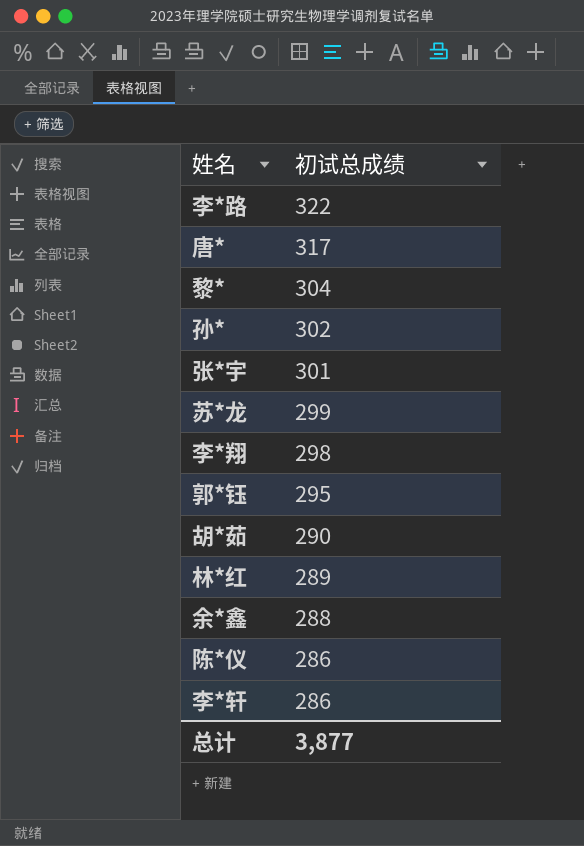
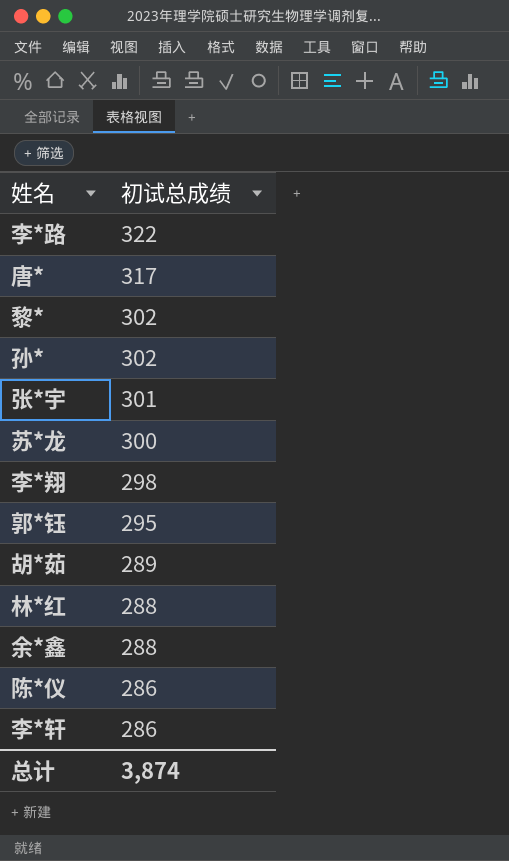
黎* | 初试总成绩: 304 -> 302
苏*龙 | 初试总成绩: 299 -> 300
胡*茹 | 初试总成绩: 290 -> 289
林*红 | 初试总成绩: 289 -> 288
总计 | 初试总成绩: 3,877 -> 3,874

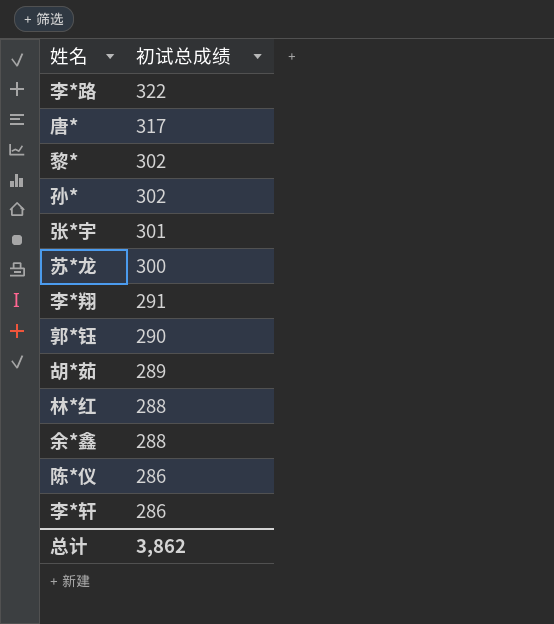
李*翔 | 初试总成绩: 298 -> 291
郭*钰 | 初试总成绩: 295 -> 290
总计 | 初试总成绩: 3,874 -> 3,862

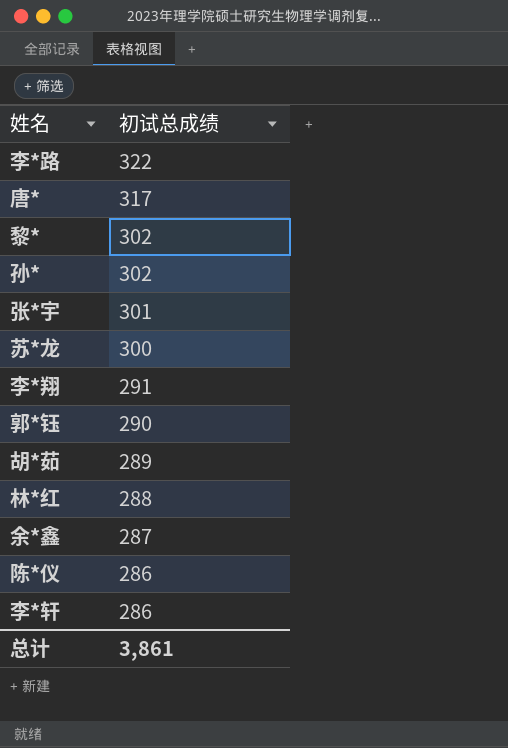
余*鑫 | 初试总成绩: 288 -> 287
总计 | 初试总成绩: 3,862 -> 3,861

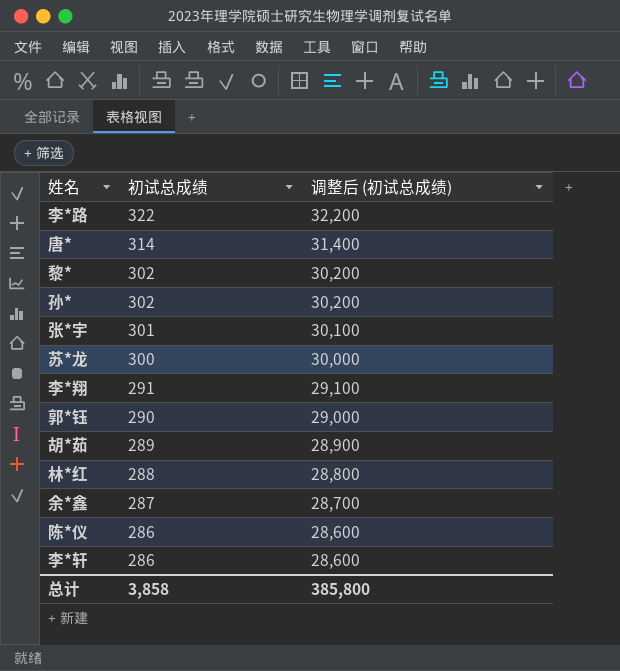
column 调整后 (初试总成绩) | formula: none -> [初试总成绩] * 100
唐* | 初试总成绩: 317 -> 314
总计 | 初试总成绩: 3,861 -> 3,858

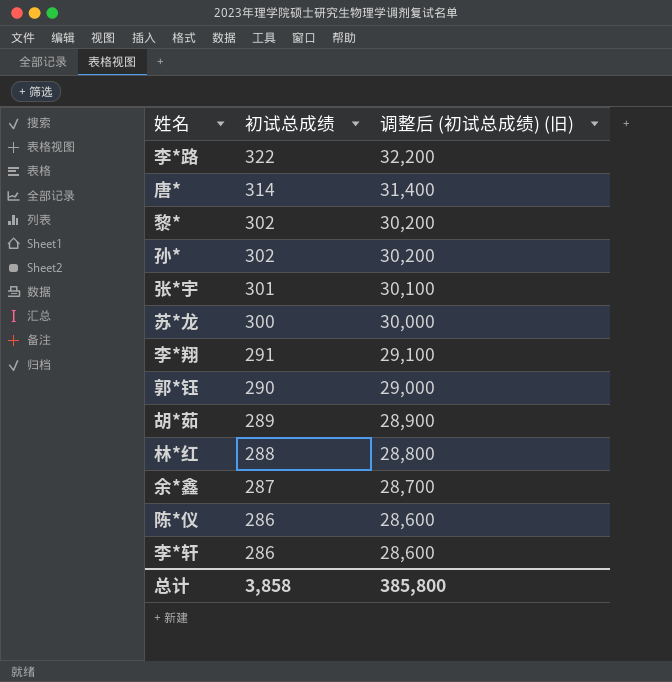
column name: 调整后 (初试总成绩) -> 调整后 (初试总成绩) (旧)

